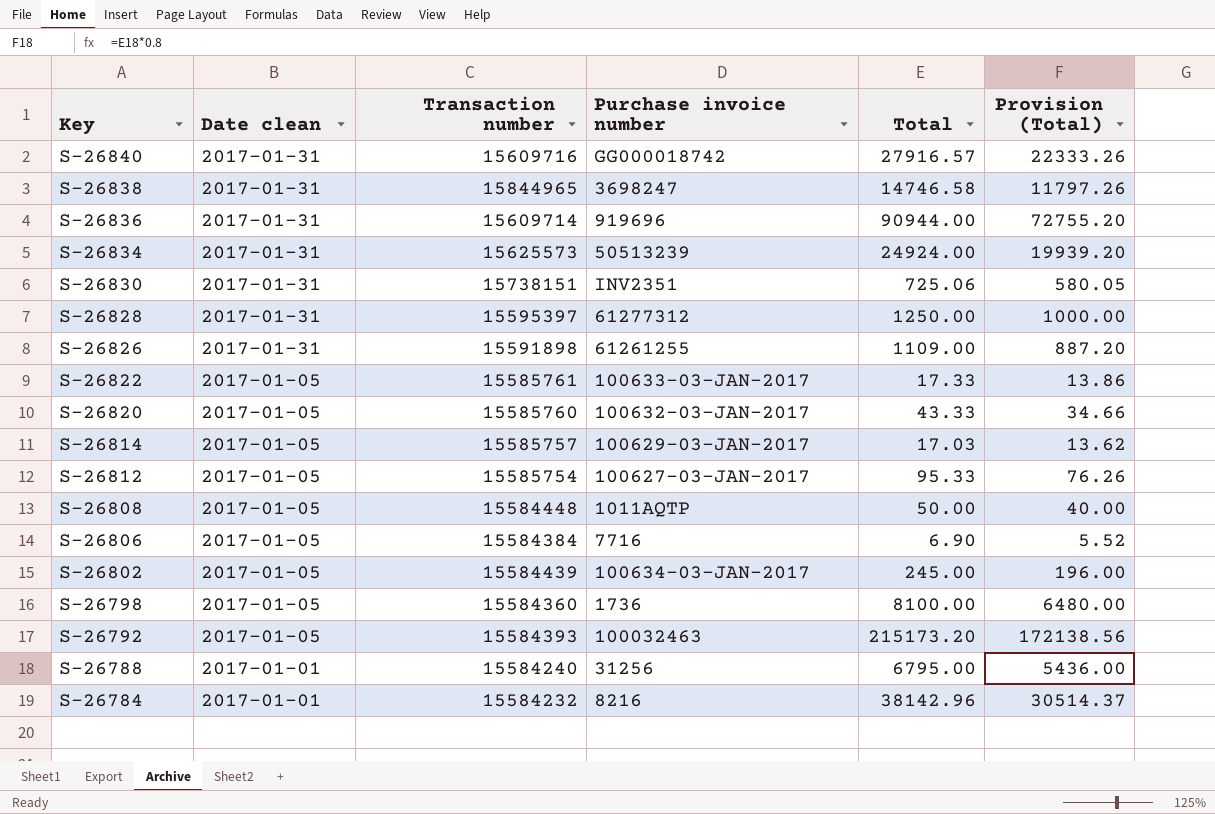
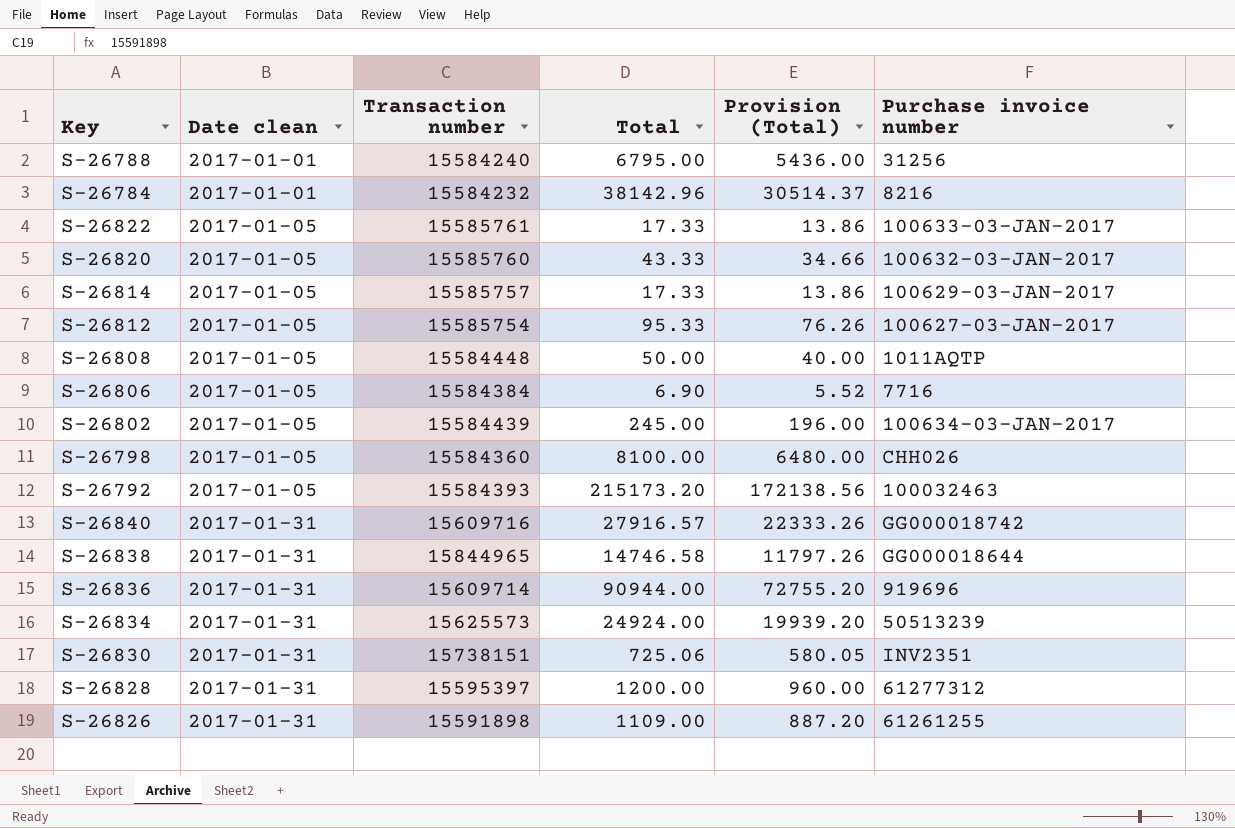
row order: Key descending -> Date clean ascending
column Purchase invoice number | position: 4 -> 6
S-26814 | Total: 17.03 -> 17.33
S-26814 | Provision (Total): 13.62 -> 13.86
S-26798 | Purchase invoice number: 1736 -> CHH026
S-26838 | Purchase invoice number: 3698247 -> GG000018644
S-26828 | Total: 1250.00 -> 1200.00
S-26828 | Provision (Total): 1000.00 -> 960.00

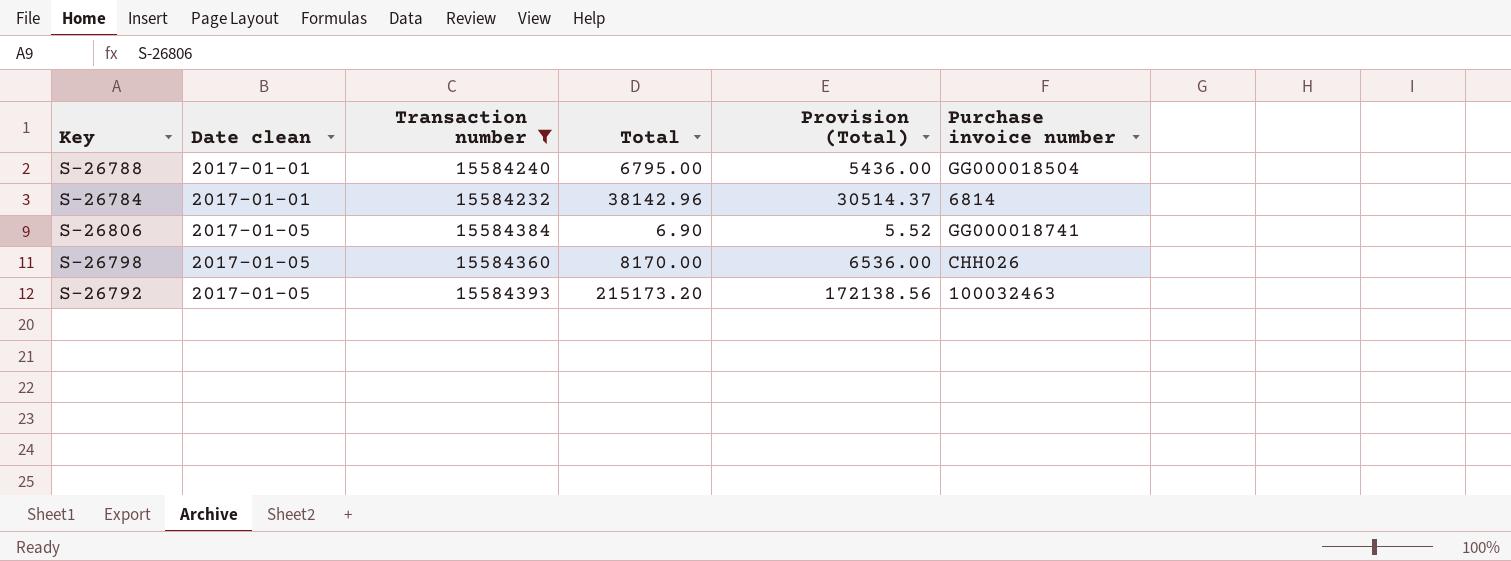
filter: none -> Transaction number <= 15584393
S-26788 | Purchase invoice number: 31256 -> GG000018504
S-26784 | Purchase invoice number: 8216 -> 6814
S-26806 | Purchase invoice number: 7716 -> GG000018741
S-26798 | Total: 8100.00 -> 8170.00
S-26798 | Provision (Total): 6480.00 -> 6536.00

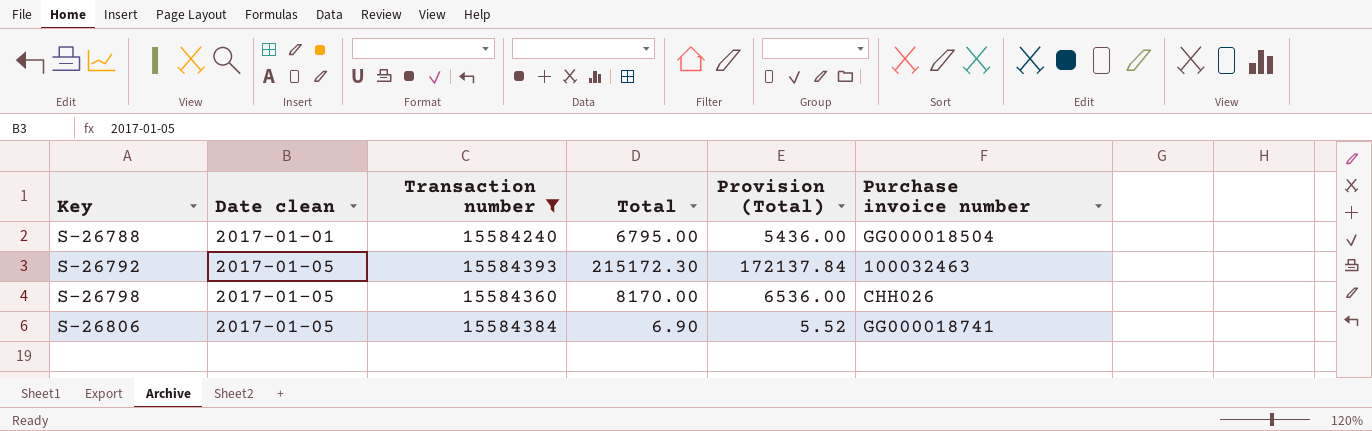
row order: Date clean ascending -> Key ascending
row S-26784: 2017-01-01 | 15584232 | 38142.96 | 30514.37 | 6814 -> none
S-26792 | Total: 215173.20 -> 215172.30
S-26792 | Provision (Total): 172138.56 -> 172137.84

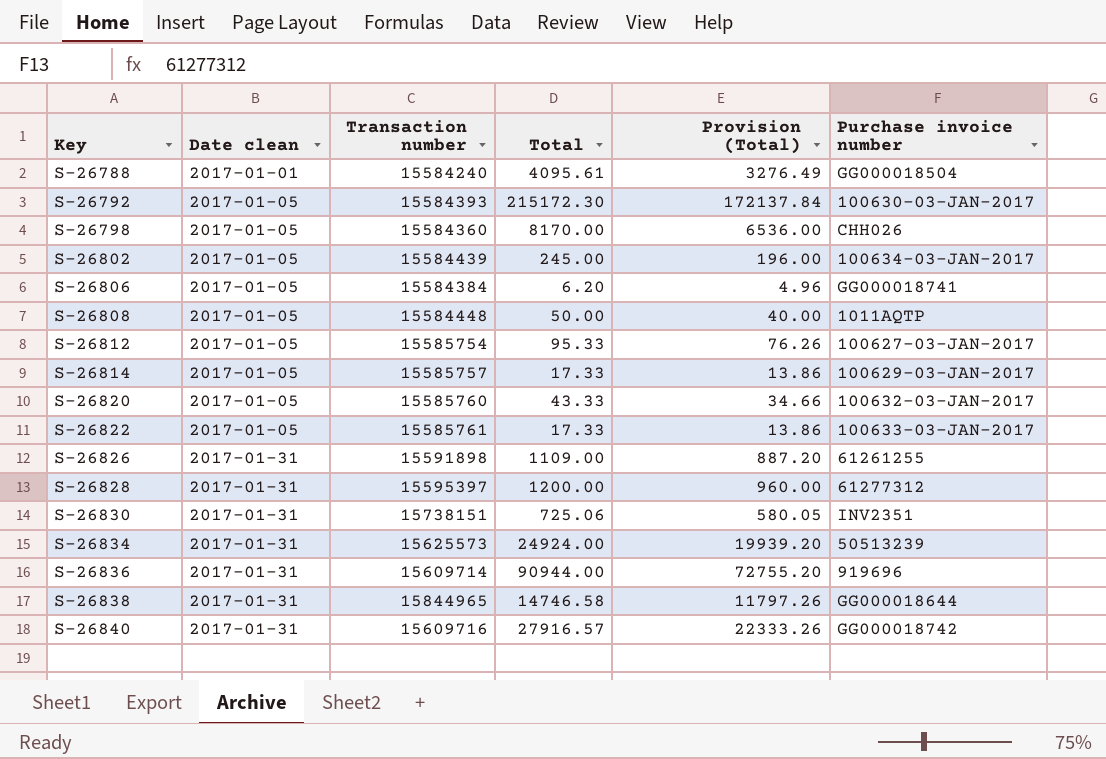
filter: Transaction number <= 15584393 -> none
S-26788 | Total: 6795.00 -> 4095.61
S-26788 | Provision (Total): 5436.00 -> 3276.49
S-26792 | Purchase invoice number: 100032463 -> 100630-03-JAN-2017
S-26806 | Total: 6.90 -> 6.20
S-26806 | Provision (Total): 5.52 -> 4.96

